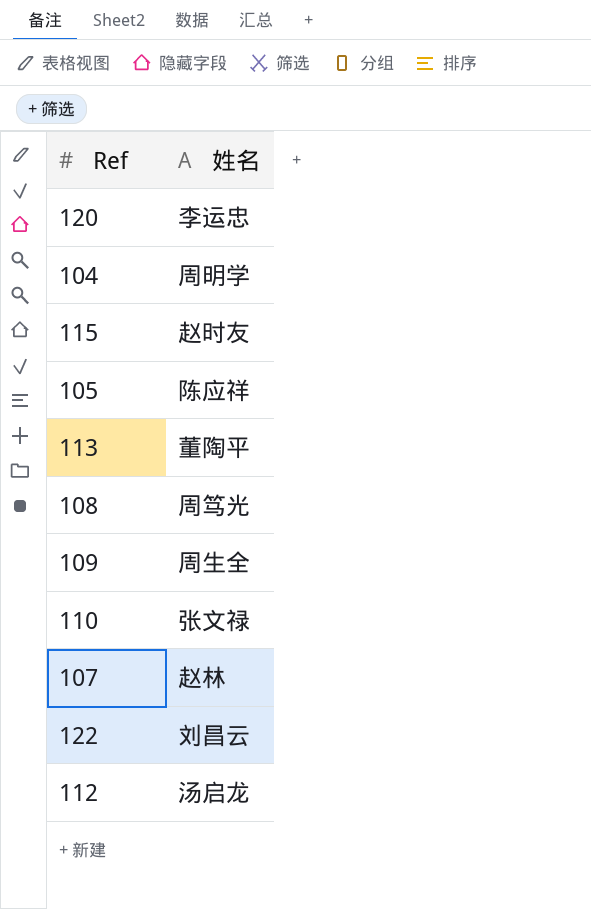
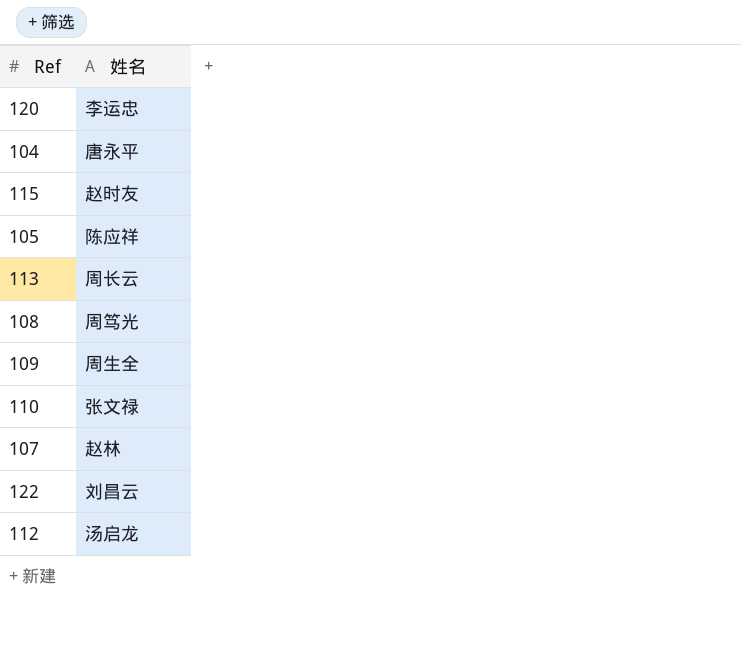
104 | 姓名: 周明学 -> 唐永平
113 | 姓名: 董陶平 -> 周长云

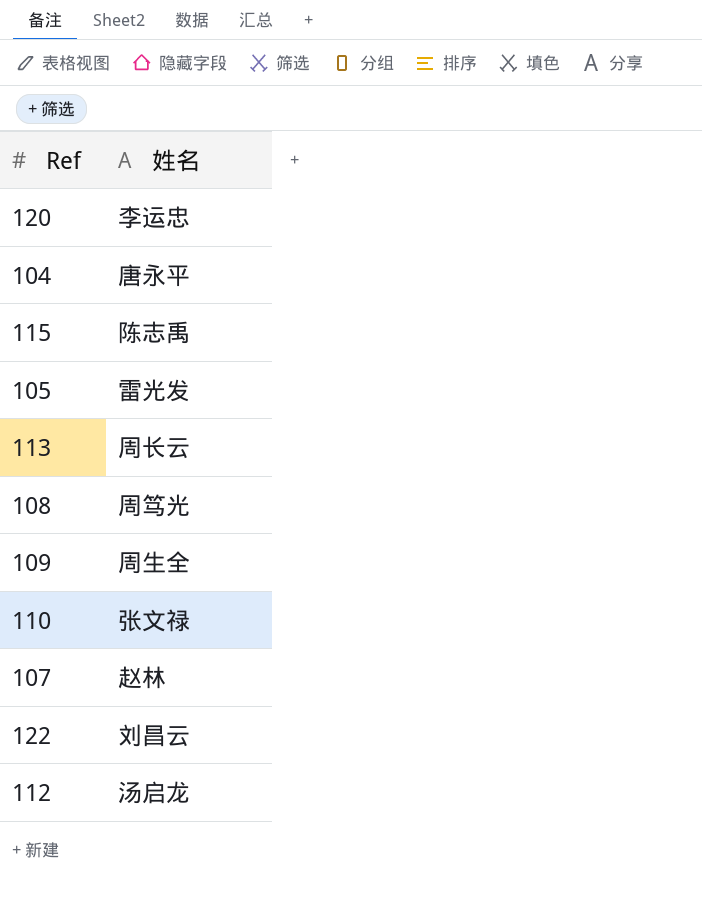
115 | 姓名: 赵时友 -> 陈志禹
105 | 姓名: 陈应祥 -> 雷光发

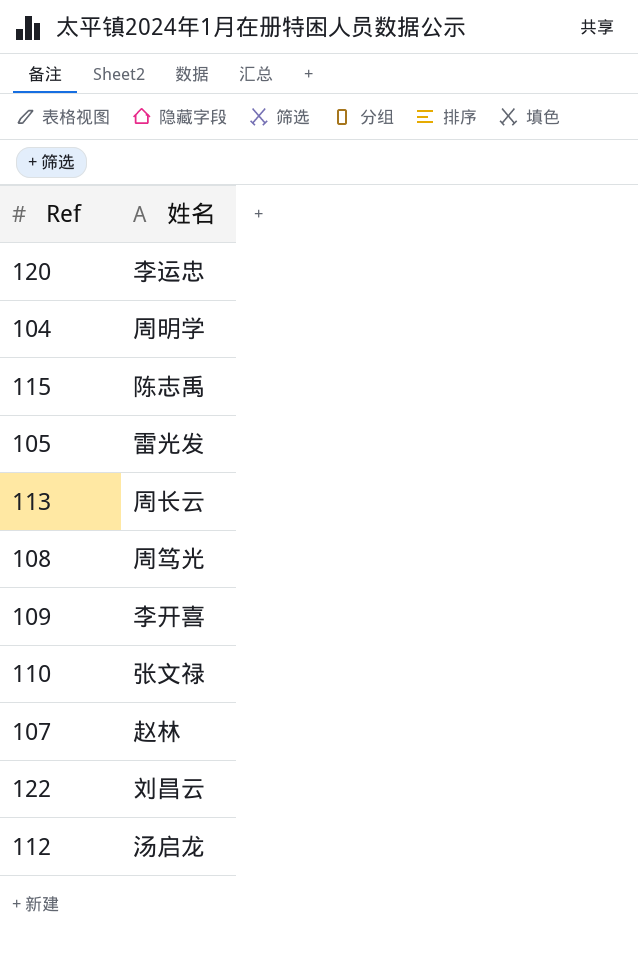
104 | 姓名: 唐永平 -> 周明学
109 | 姓名: 周生全 -> 李开喜

